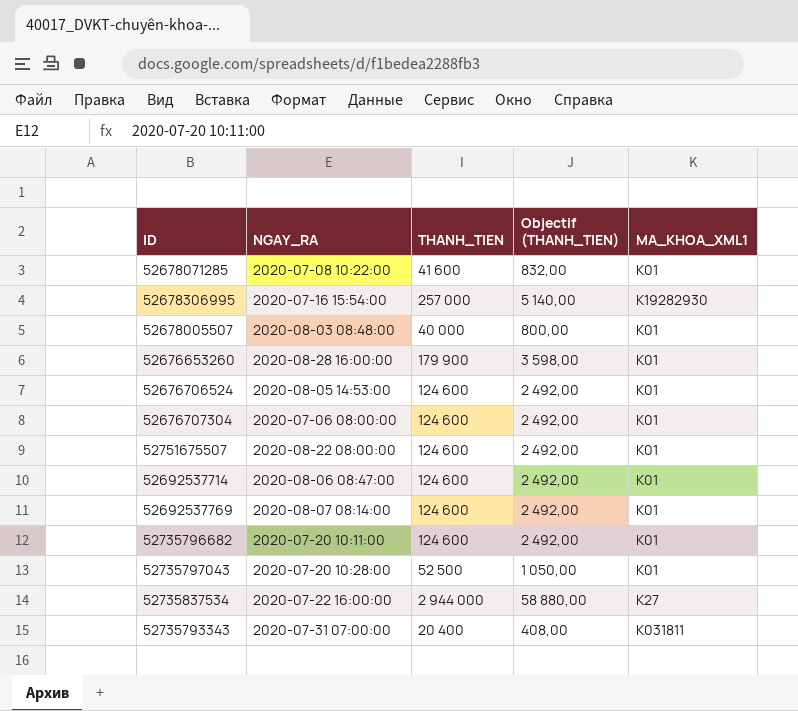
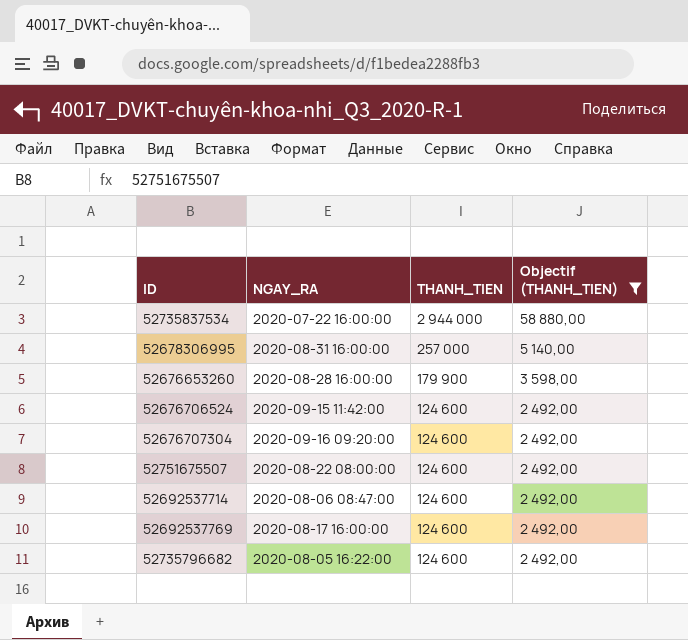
filter: none -> Objectif (THANH_TIEN) >= 2 492,00
row order: none -> THANH_TIEN descending
column MA_KHOA_XML1 | position: 5 -> none
52678306995 | NGAY_RA: 2020-07-16 15:54:00 -> 2020-08-31 16:00:00
52676706524 | NGAY_RA: 2020-08-05 14:53:00 -> 2020-09-15 11:42:00
52676707304 | NGAY_RA: 2020-07-06 08:00:00 -> 2020-09-16 09:20:00
52692537769 | NGAY_RA: 2020-08-07 08:14:00 -> 2020-08-17 16:00:00
52735796682 | NGAY_RA: 2020-07-20 10:11:00 -> 2020-08-05 16:22:00

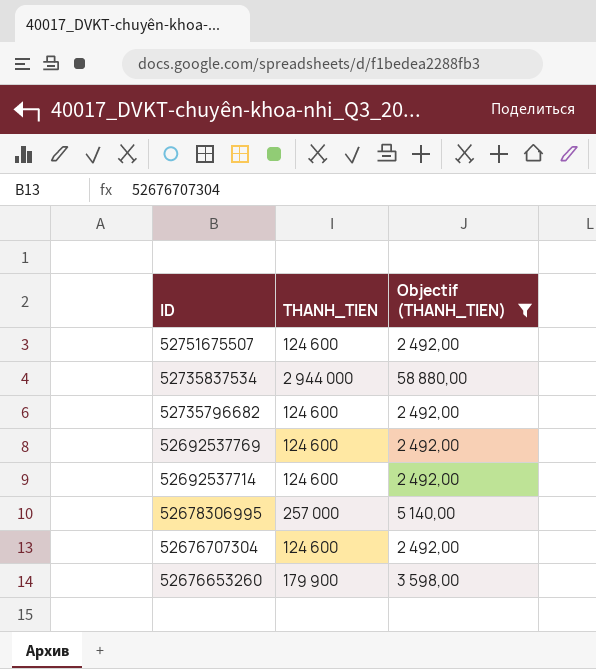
row order: THANH_TIEN descending -> ID descending
column NGAY_RA | position: 2 -> none
row 52676706524: 2020-09-15 11:42:00 | 124 600 | 2 492,00 -> none

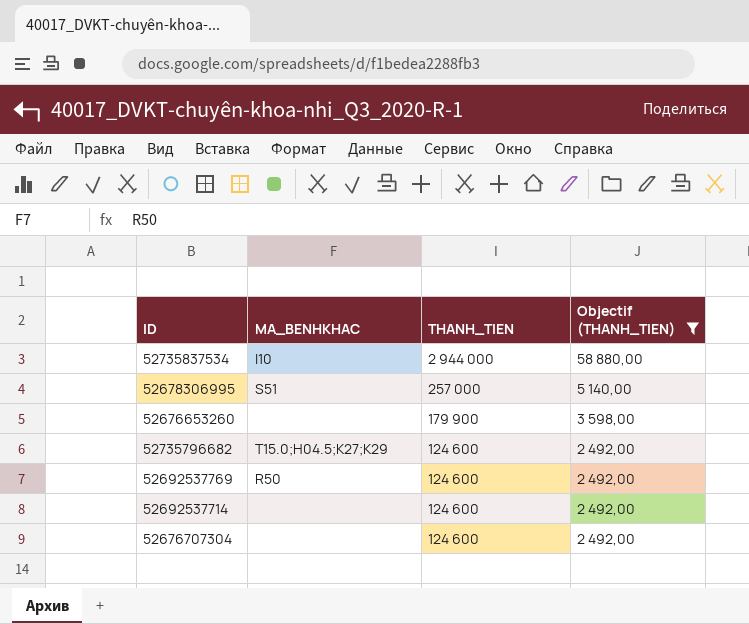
row order: ID descending -> THANH_TIEN descending
column MA_BENHKHAC | position: none -> 2
row 52751675507: 124 600 | 2 492,00 -> none

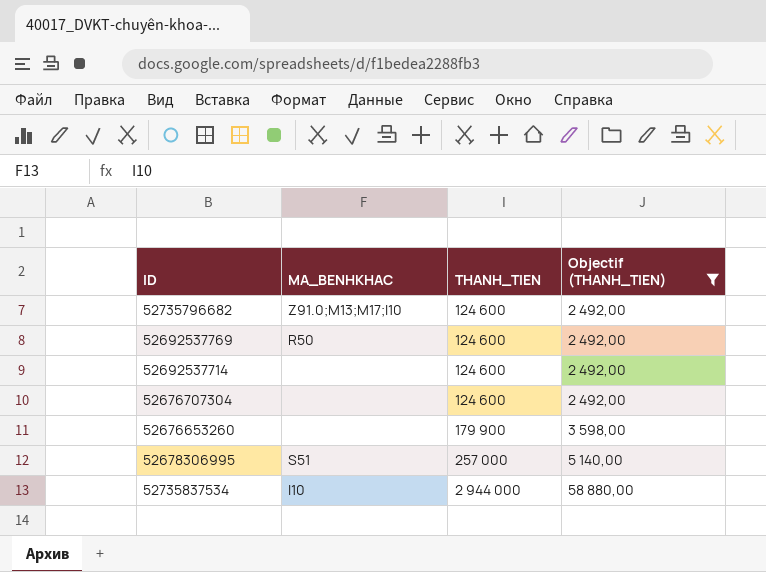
row order: THANH_TIEN descending -> THANH_TIEN ascending
52735796682 | MA_BENHKHAC: T15.0;H04.5;K27;K29 -> Z91.0;M13;M17;I10

